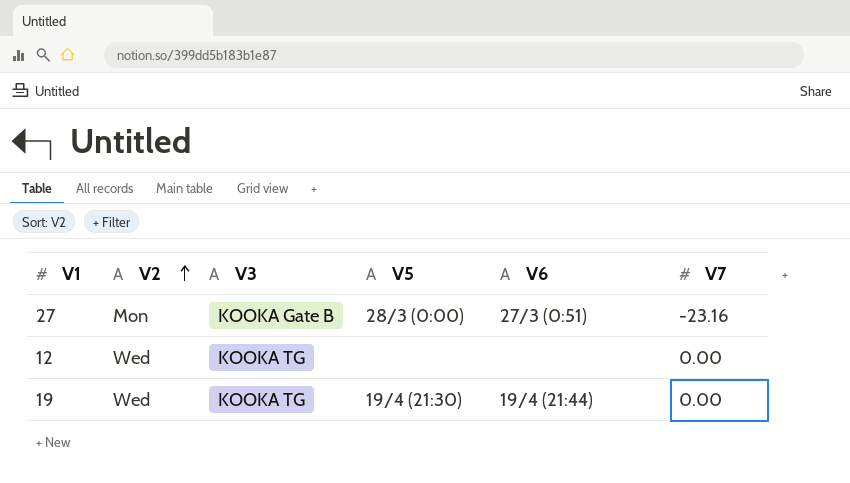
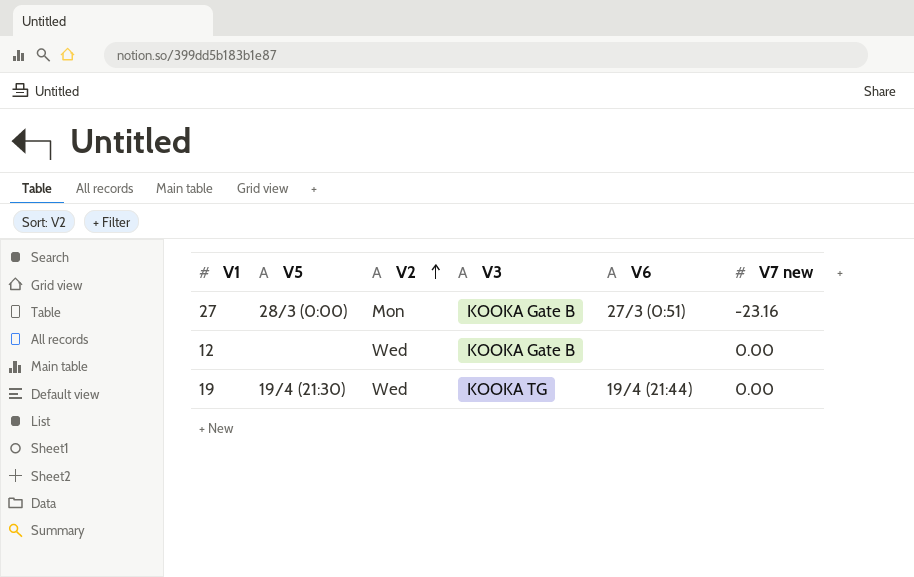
column V5 | position: 4 -> 2
column name: V7 -> V7 new
12 | V3: KOOKA TG -> KOOKA Gate B

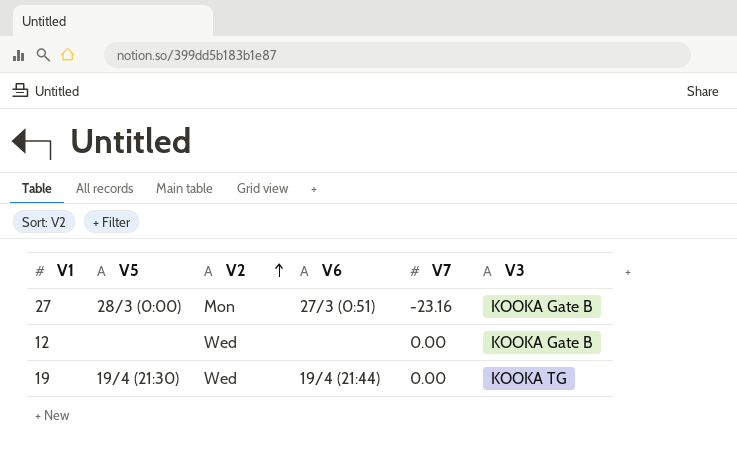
column name: V7 new -> V7
column V3 | position: 4 -> 6

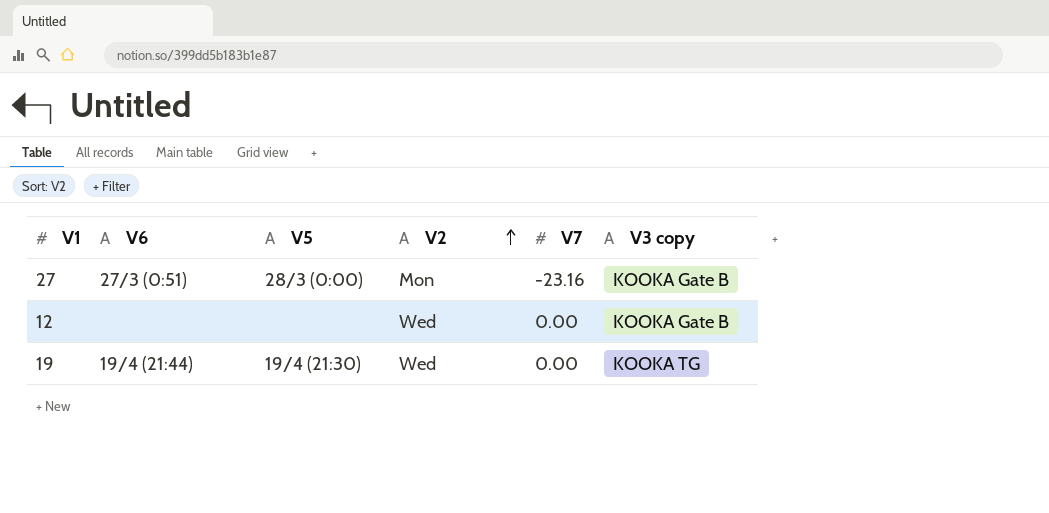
column V6 | position: 4 -> 2
column name: V3 -> V3 copy

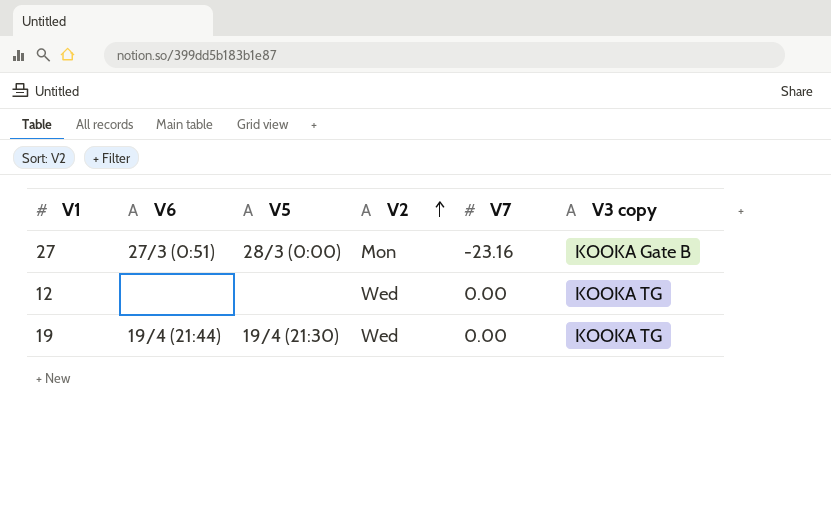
12 | V3 copy: KOOKA Gate B -> KOOKA TG

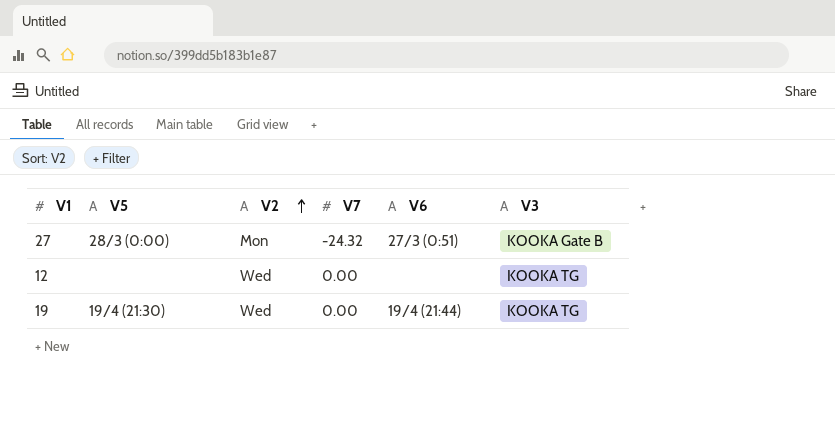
column V6 | position: 2 -> 5
column name: V3 copy -> V3
27 | V7: -23.16 -> -24.32

